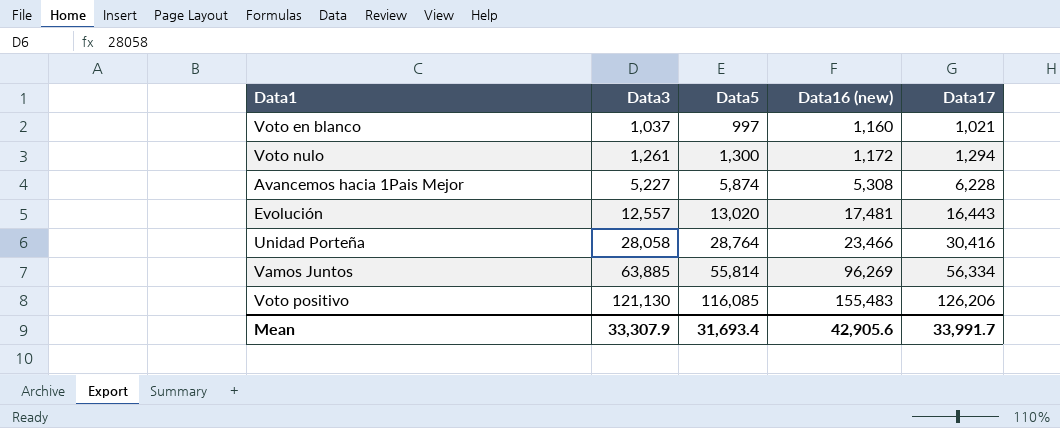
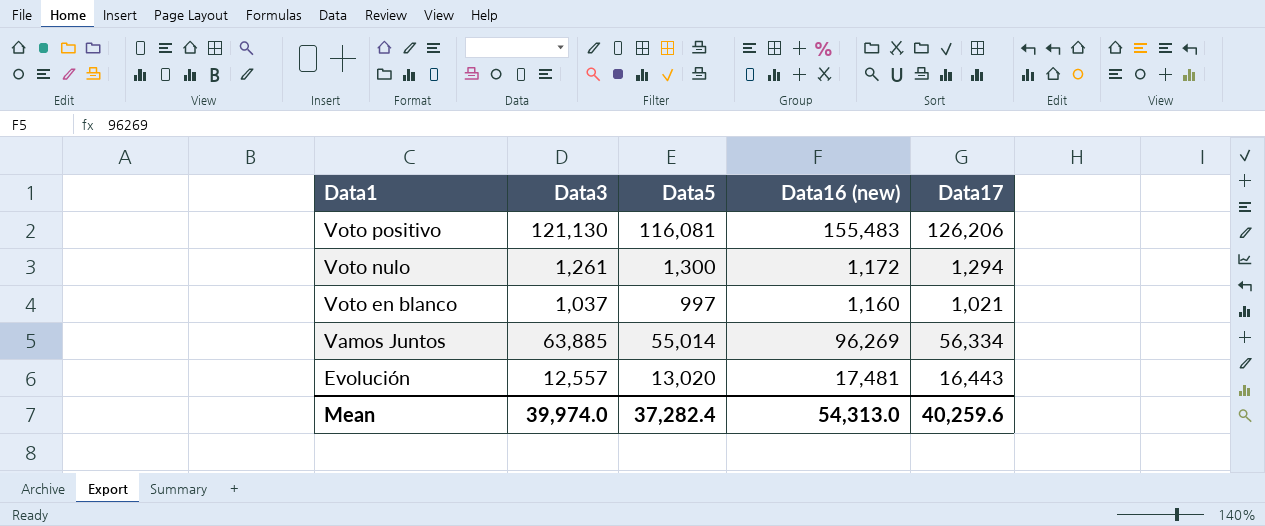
row order: Data3 ascending -> Data1 descending
row Avancemos hacia 1Pais Mejor: 5,227 | 5,874 | 5,308 | 6,228 -> none
row Unidad Porteña: 28,058 | 28,764 | 23,466 | 30,416 -> none
Voto positivo | Data5: 116,085 -> 116,081
Vamos Juntos | Data5: 55,814 -> 55,014
Mean | Data3: 33,307.9 -> 39,974.0
Mean | Data5: 31,693.4 -> 37,282.4
Mean | Data16 (new): 42,905.6 -> 54,313.0
Mean | Data17: 33,991.7 -> 40,259.6

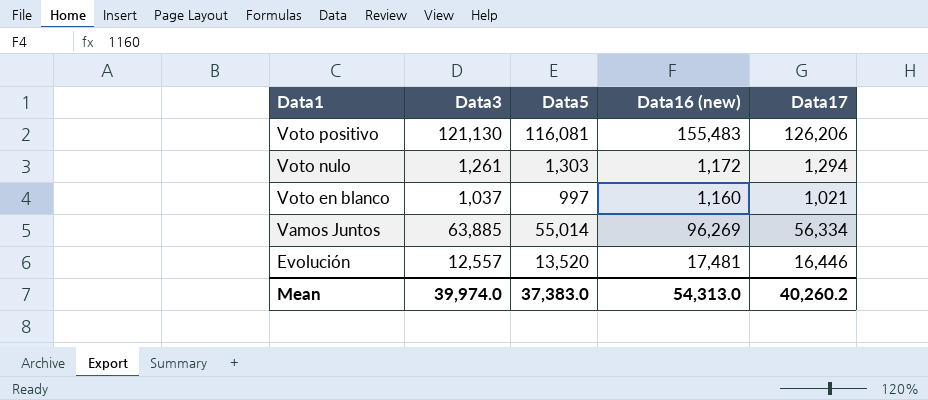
Voto nulo | Data5: 1,300 -> 1,303
Evolución | Data5: 13,020 -> 13,520
Evolución | Data17: 16,443 -> 16,446
Mean | Data5: 37,282.4 -> 37,383.0
Mean | Data17: 40,259.6 -> 40,260.2

